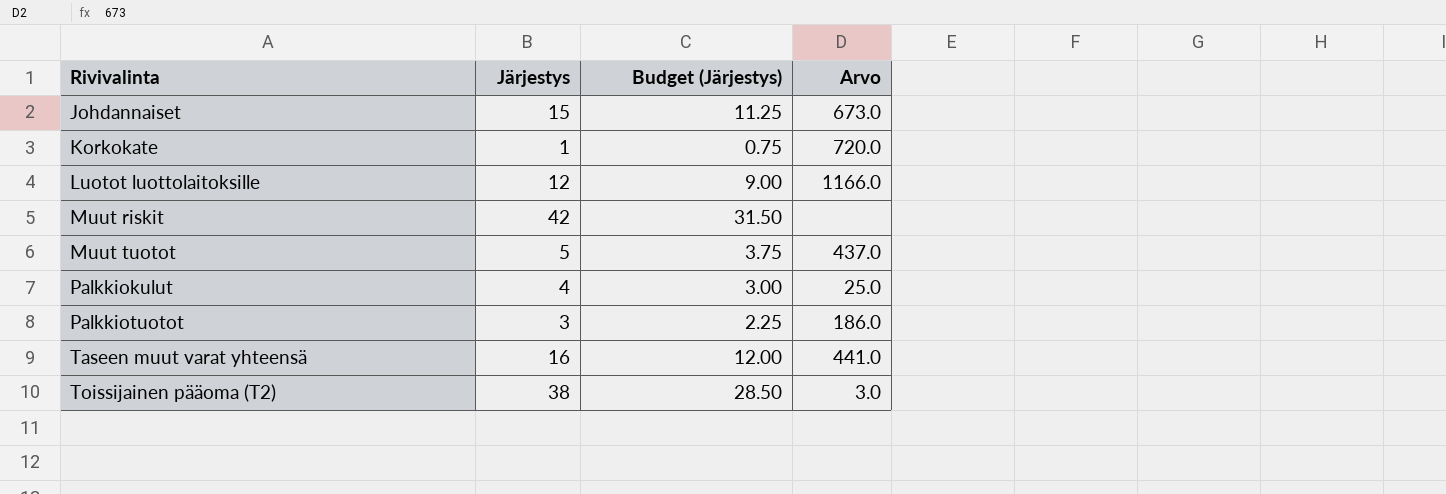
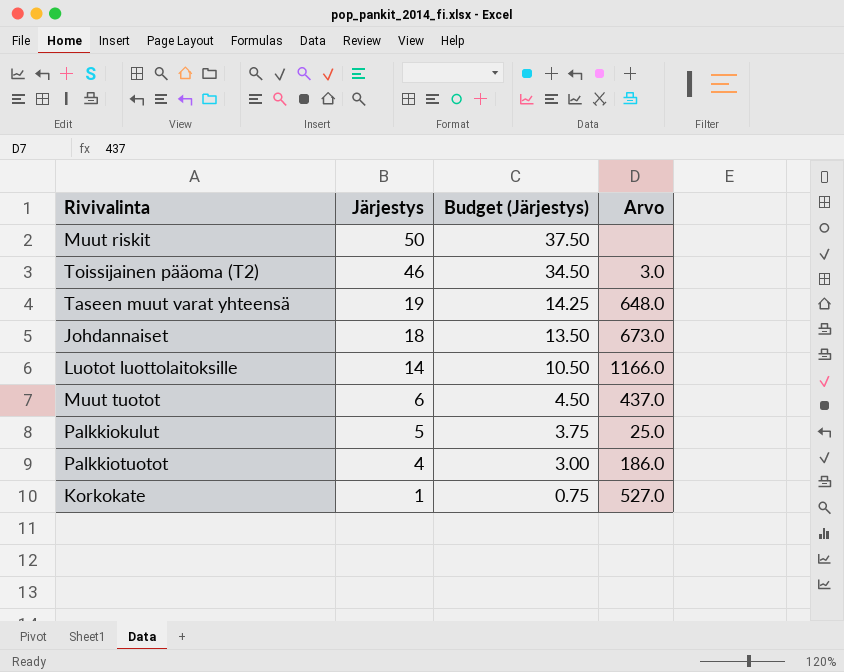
row order: Rivivalinta ascending -> Järjestys descending
Muut riskit | Järjestys: 42 -> 50
Muut riskit | Budget (Järjestys): 31.50 -> 37.50
Toissijainen pääoma (T2) | Järjestys: 38 -> 46
Toissijainen pääoma (T2) | Budget (Järjestys): 28.50 -> 34.50
Taseen muut varat yhteensä | Järjestys: 16 -> 19
Taseen muut varat yhteensä | Budget (Järjestys): 12.00 -> 14.25
Taseen muut varat yhteensä | Arvo: 441.0 -> 648.0
Johdannaiset | Järjestys: 15 -> 18
Johdannaiset | Budget (Järjestys): 11.25 -> 13.50
Luotot luottolaitoksille | Järjestys: 12 -> 14
Luotot luottolaitoksille | Budget (Järjestys): 9.00 -> 10.50
Muut tuotot | Järjestys: 5 -> 6
Muut tuotot | Budget (Järjestys): 3.75 -> 4.50
Palkkiokulut | Järjestys: 4 -> 5
Palkkiokulut | Budget (Järjestys): 3.00 -> 3.75
Palkkiotuotot | Järjestys: 3 -> 4
Palkkiotuotot | Budget (Järjestys): 2.25 -> 3.00
Korkokate | Arvo: 720.0 -> 527.0

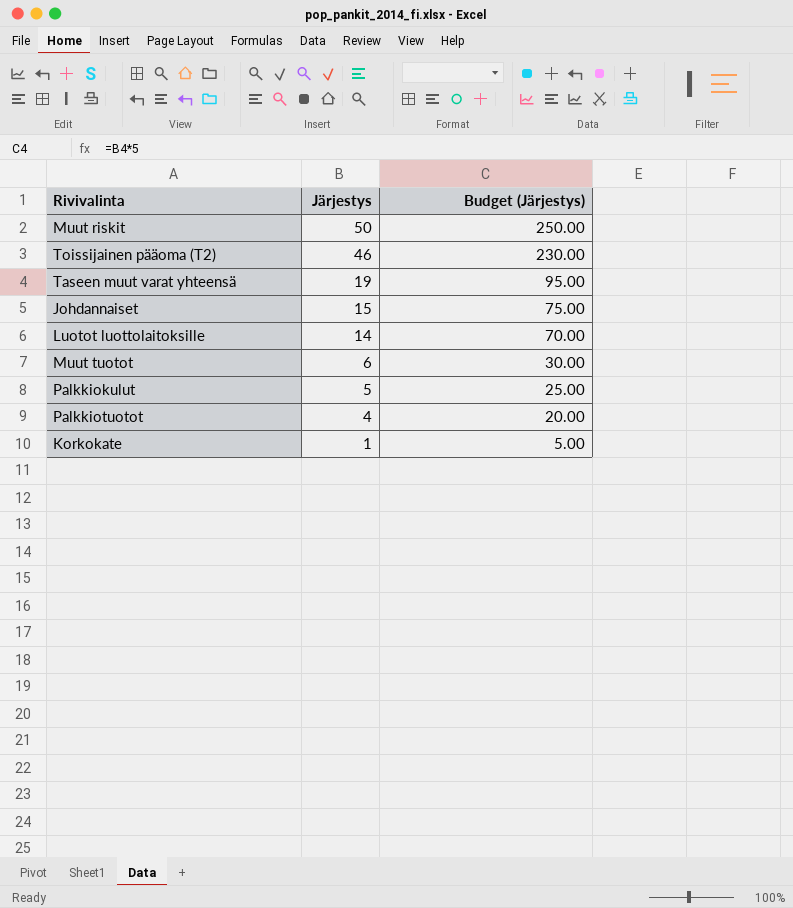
column Arvo | position: 4 -> none
column Budget (Järjestys) | formula: [Järjestys] * 0.75 -> [Järjestys] * 5
Johdannaiset | Järjestys: 18 -> 15

